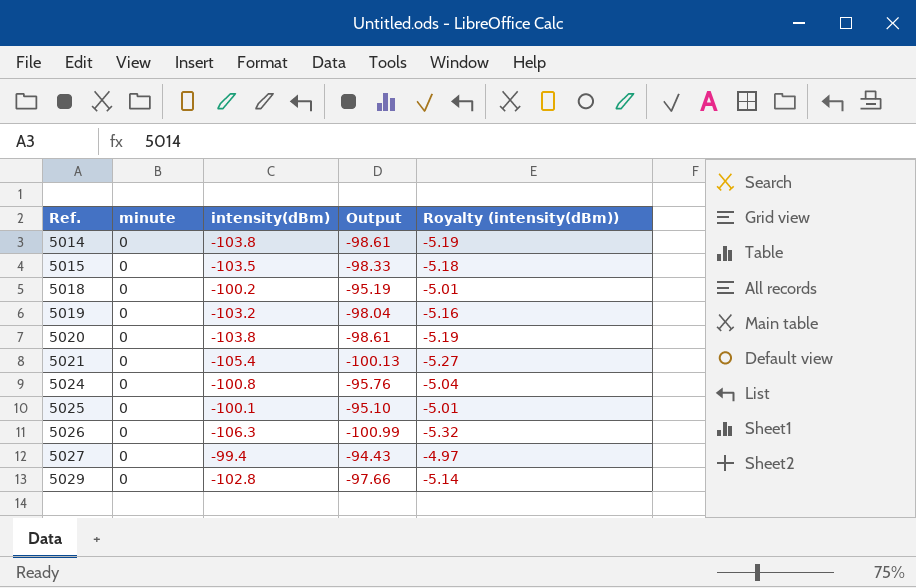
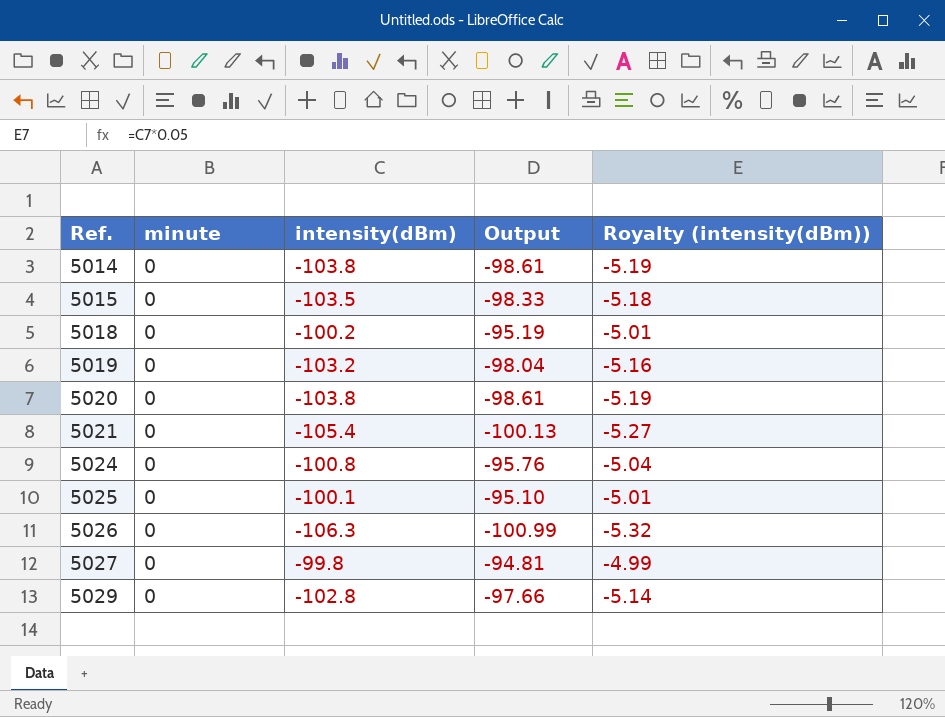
5027 | intensity(dBm): -99.4 -> -99.8
5027 | Output: -94.43 -> -94.81
5027 | Royalty (intensity(dBm)): -4.97 -> -4.99

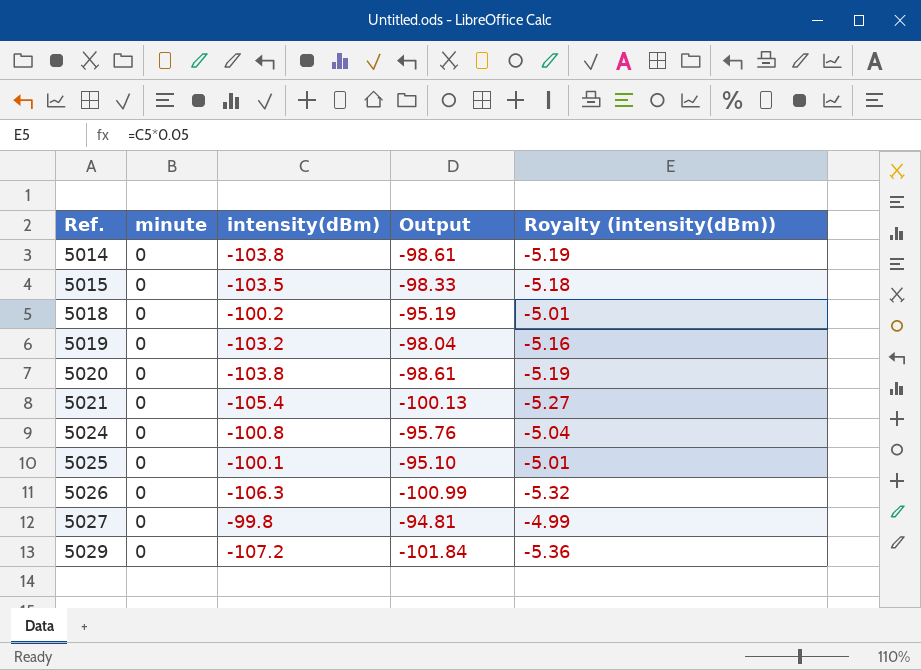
5029 | intensity(dBm): -102.8 -> -107.2
5029 | Output: -97.66 -> -101.84
5029 | Royalty (intensity(dBm)): -5.14 -> -5.36

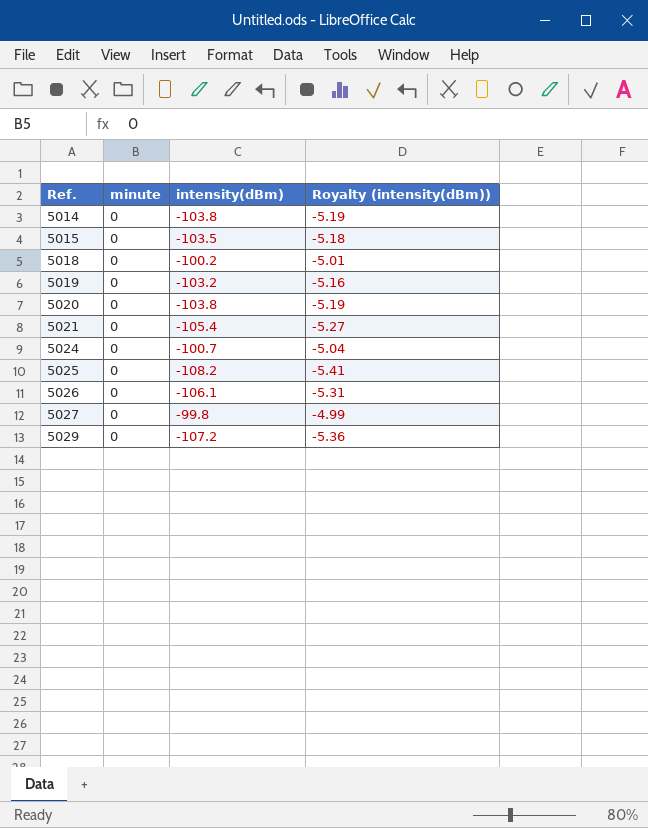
column Output | formula: [intensity(dBm)] * 0.95 -> none
5024 | intensity(dBm): -100.8 -> -100.7
5025 | intensity(dBm): -100.1 -> -108.2
5025 | Royalty (intensity(dBm)): -5.01 -> -5.41
5026 | intensity(dBm): -106.3 -> -106.1
5026 | Royalty (intensity(dBm)): -5.32 -> -5.31

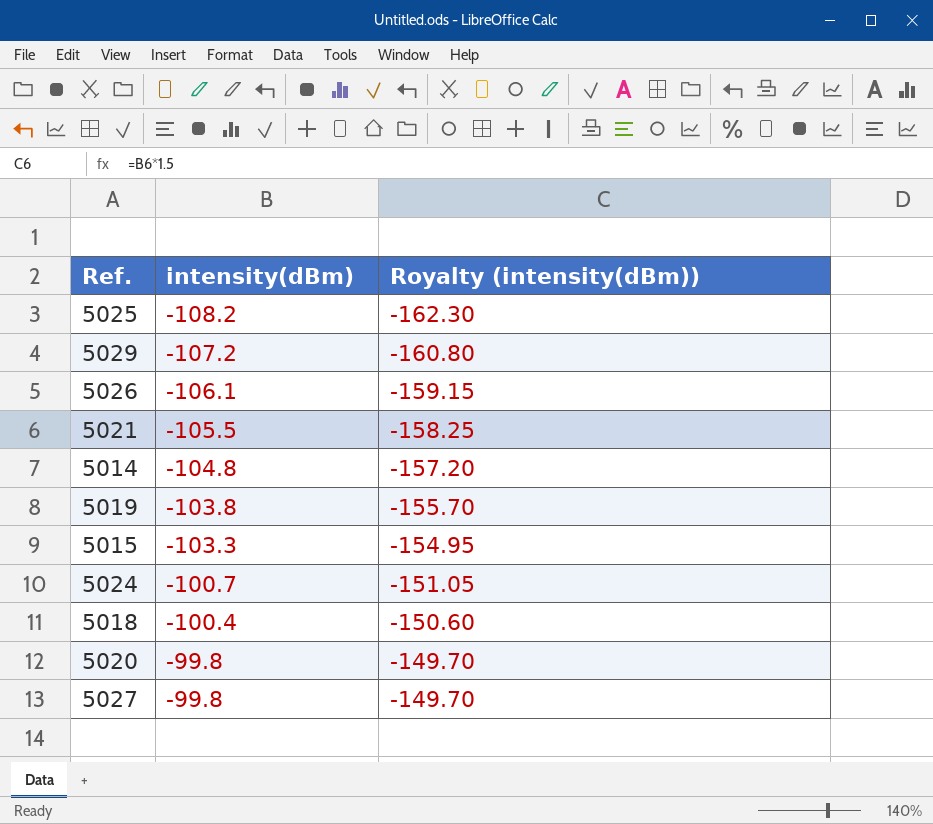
row order: Ref. ascending -> intensity(dBm) ascending
column minute | position: 2 -> none
column Royalty (intensity(dBm)) | formula: [intensity(dBm)] * 0.05 -> [intensity(dBm)] * 1.5
5021 | intensity(dBm): -105.4 -> -105.5
5014 | intensity(dBm): -103.8 -> -104.8
5019 | intensity(dBm): -103.2 -> -103.8
5015 | intensity(dBm): -103.5 -> -103.3
5018 | intensity(dBm): -100.2 -> -100.4
5020 | intensity(dBm): -103.8 -> -99.8

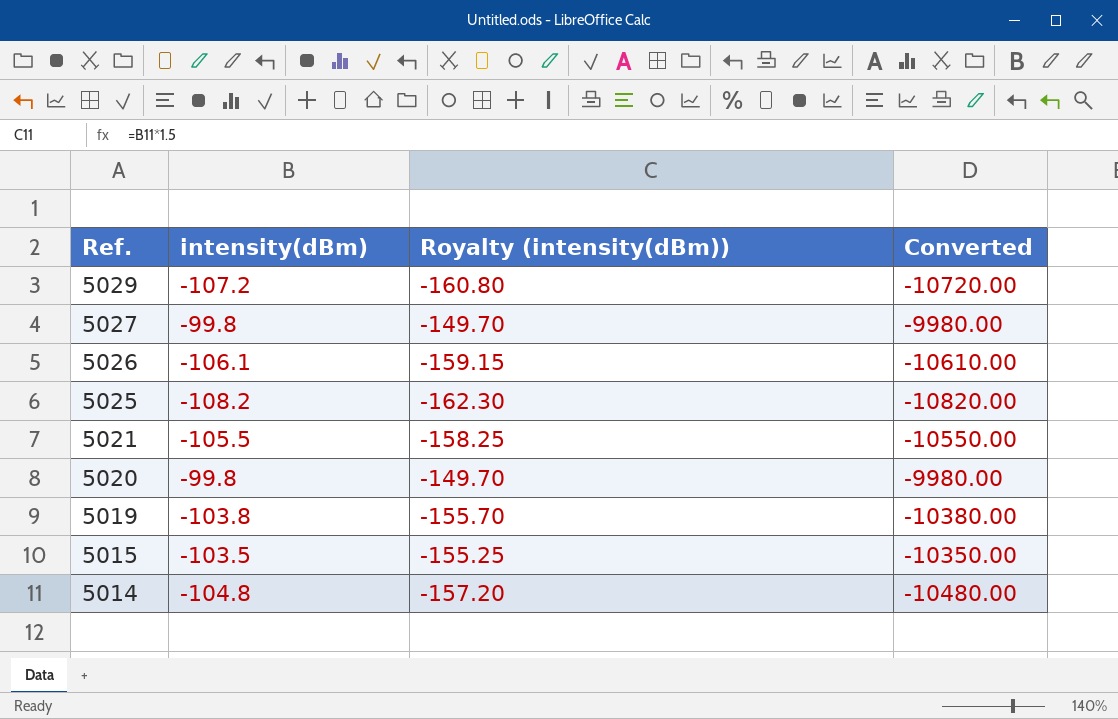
row order: intensity(dBm) ascending -> Ref. descending
column Converted | formula: none -> [intensity(dBm)] * 100
row 5024: -100.7 | -151.05 -> none
row 5018: -100.4 | -150.60 -> none
5015 | intensity(dBm): -103.3 -> -103.5
5015 | Royalty (intensity(dBm)): -154.95 -> -155.25

